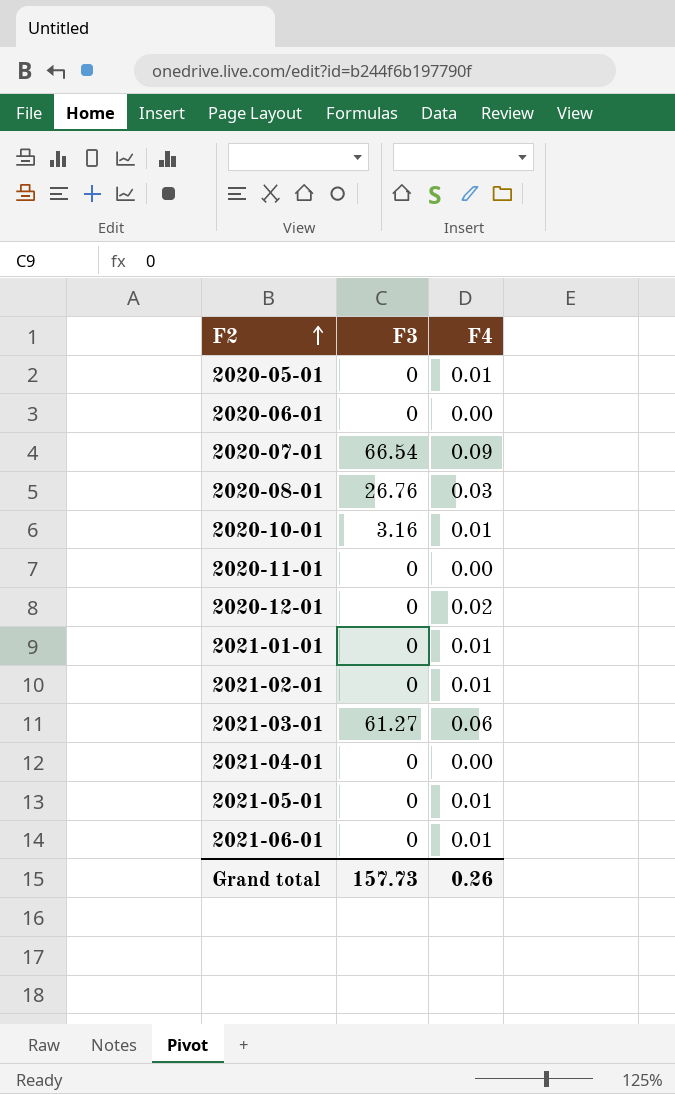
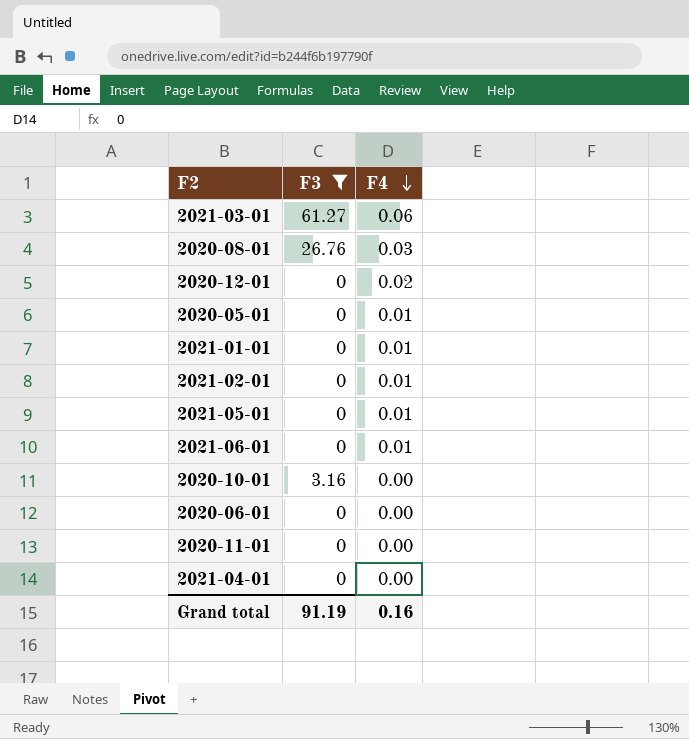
filter: none -> F3 != 66.54
row order: F2 ascending -> F4 descending
2020-10-01 | F4: 0.01 -> 0.00
Grand total | F3: 157.73 -> 91.19
Grand total | F4: 0.26 -> 0.16

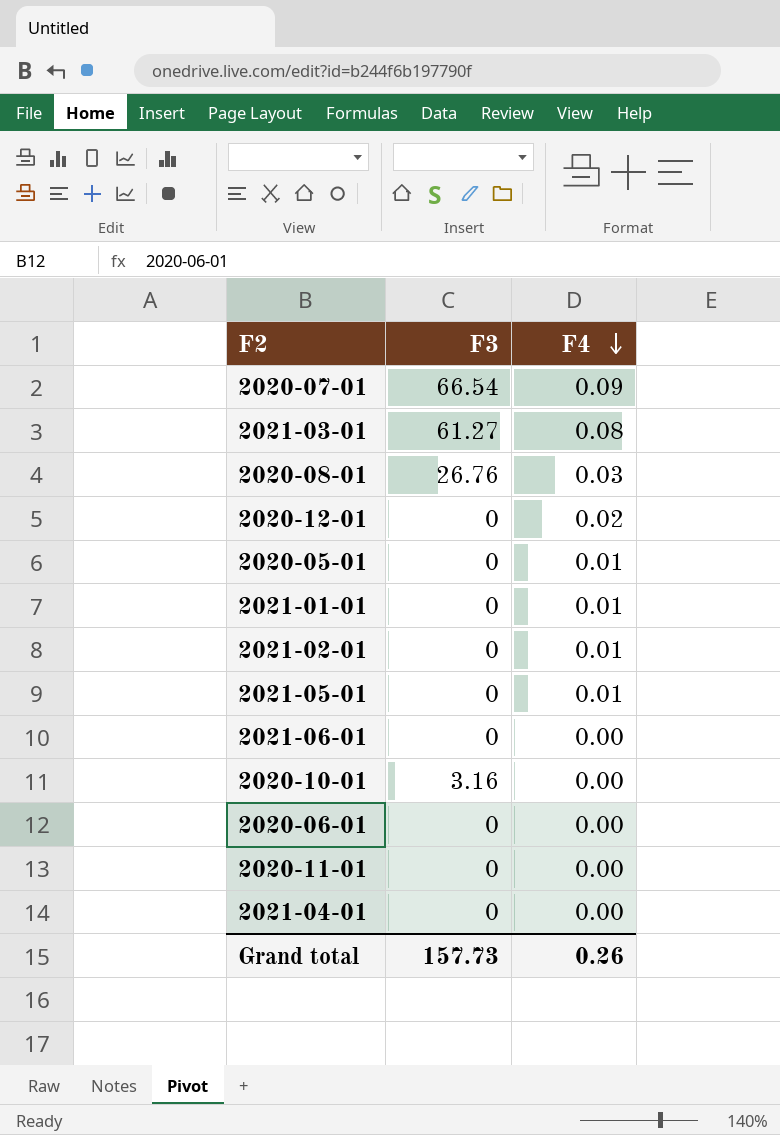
filter: F3 != 66.54 -> none
2021-03-01 | F4: 0.06 -> 0.08
2021-06-01 | F4: 0.01 -> 0.00
Grand total | F3: 91.19 -> 157.73
Grand total | F4: 0.16 -> 0.26

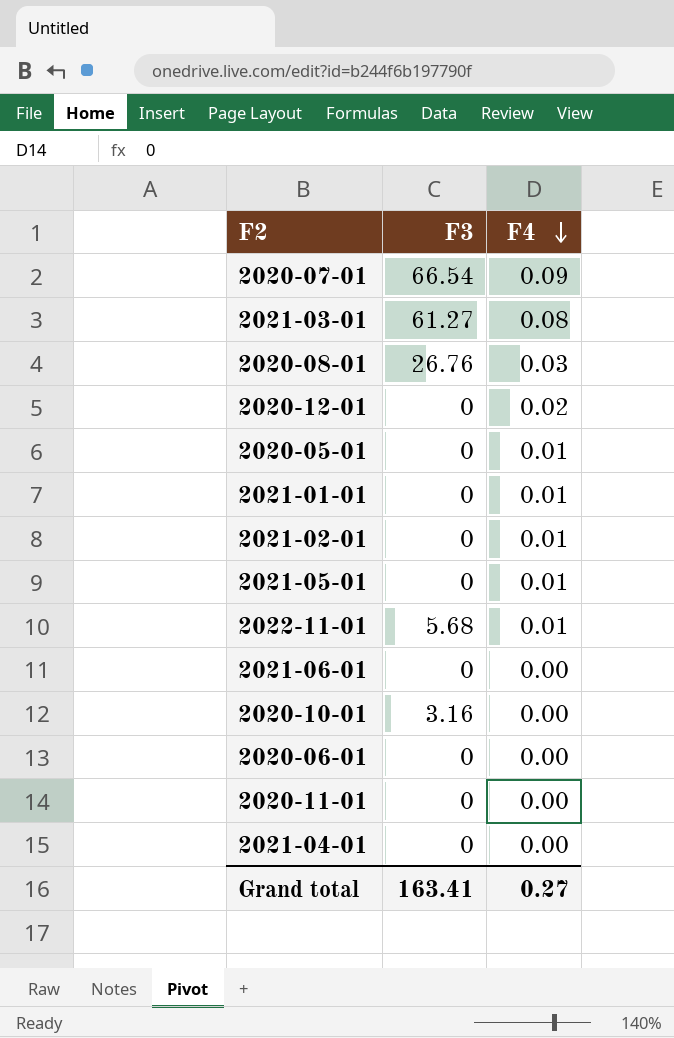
row 2022-11-01: none -> 5.68 | 0.01
Grand total | F3: 157.73 -> 163.41
Grand total | F4: 0.26 -> 0.27

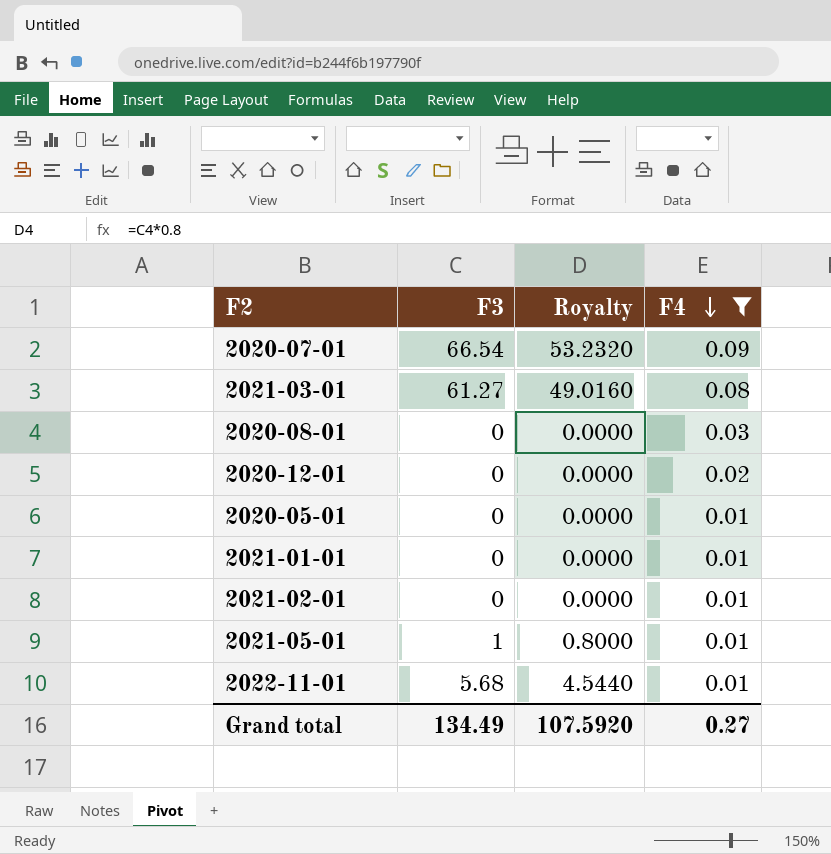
filter: none -> F4 != 0.00
column Royalty | formula: none -> [F3] * 0.8
2020-08-01 | F3: 26.76 -> 0
2021-05-01 | F3: 0 -> 1
Grand total | F3: 163.41 -> 134.49

